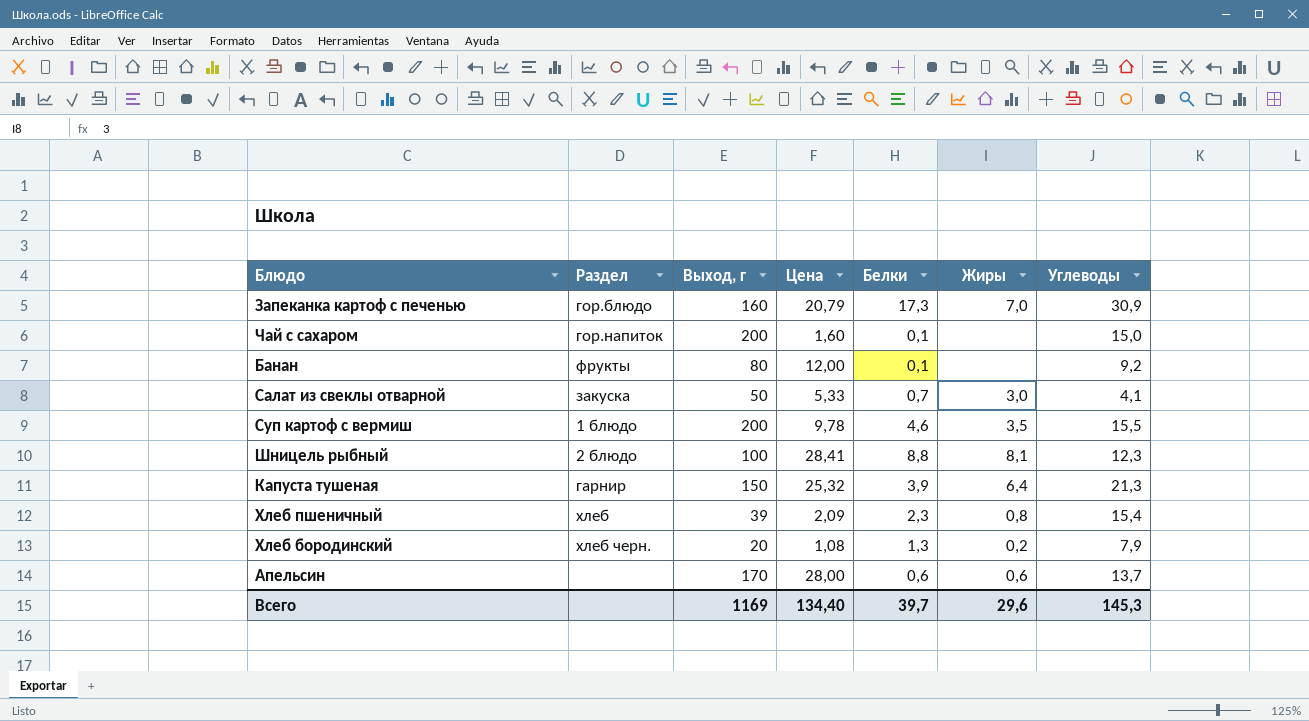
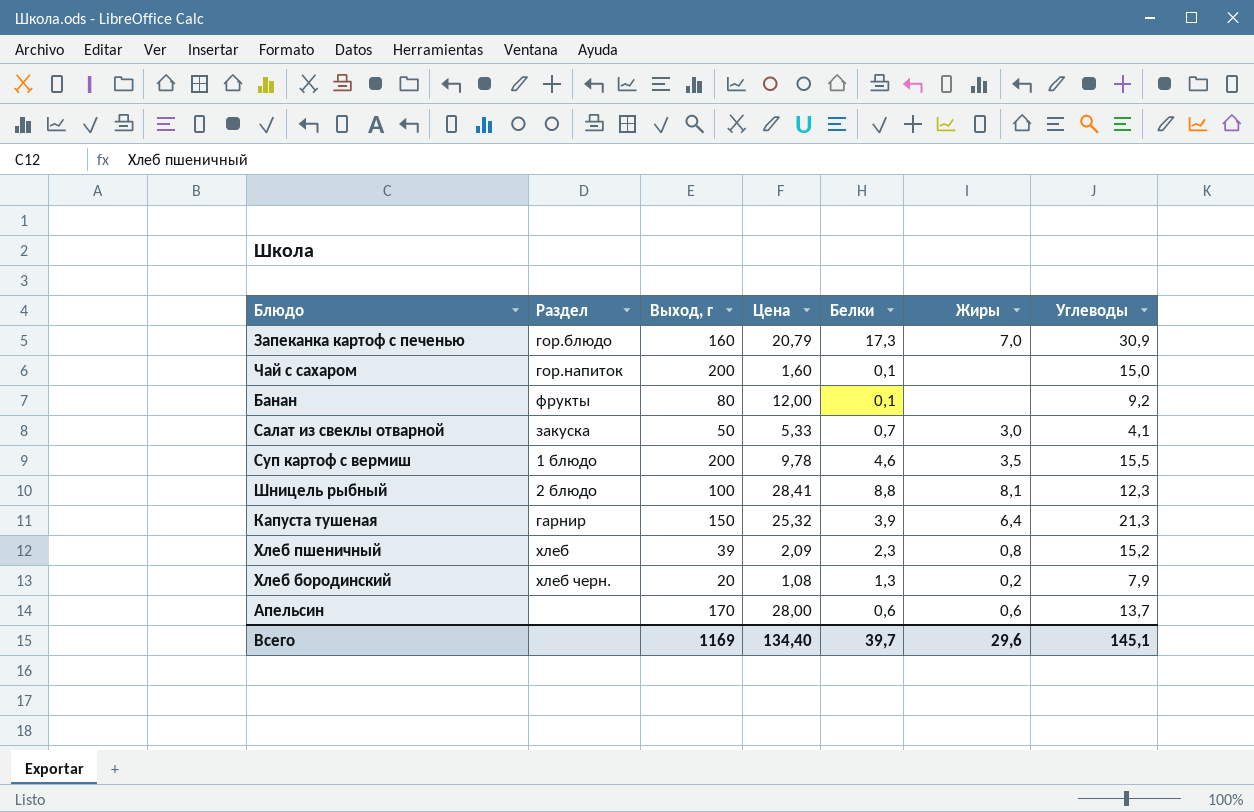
Хлеб пшеничный | Углеводы: 15,4 -> 15,2
Всего | Углеводы: 145,3 -> 145,1

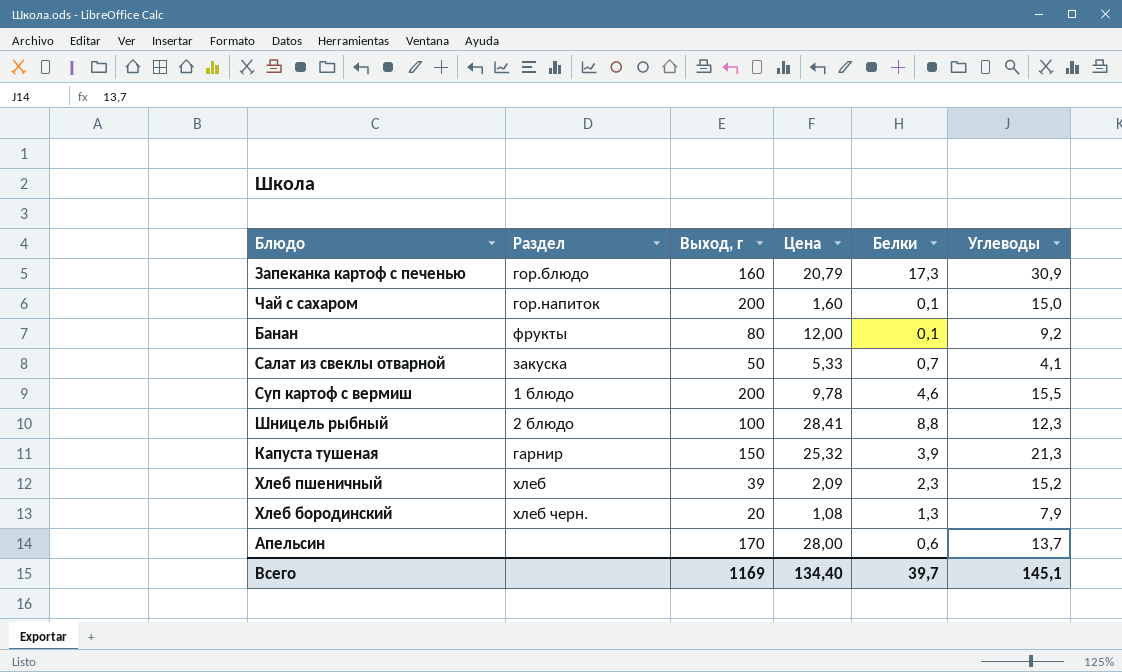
column Жиры | position: 6 -> none

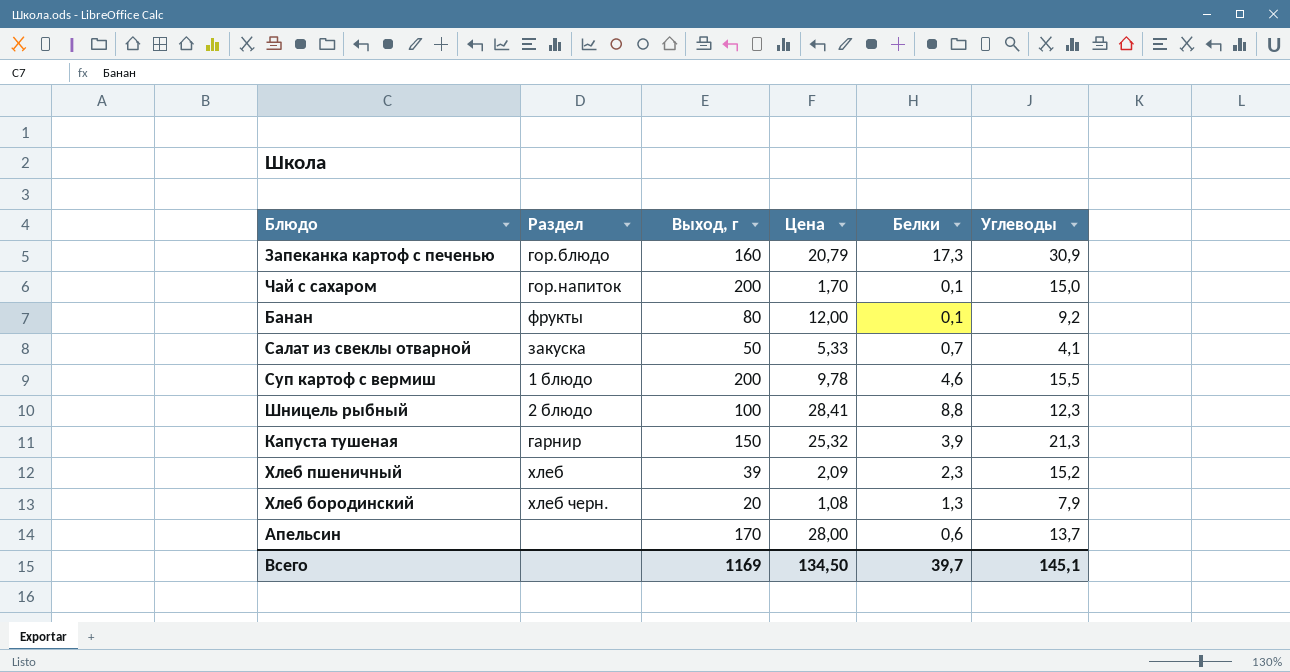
Чай с сахаром | Цена: 1,60 -> 1,70
Всего | Цена: 134,40 -> 134,50

